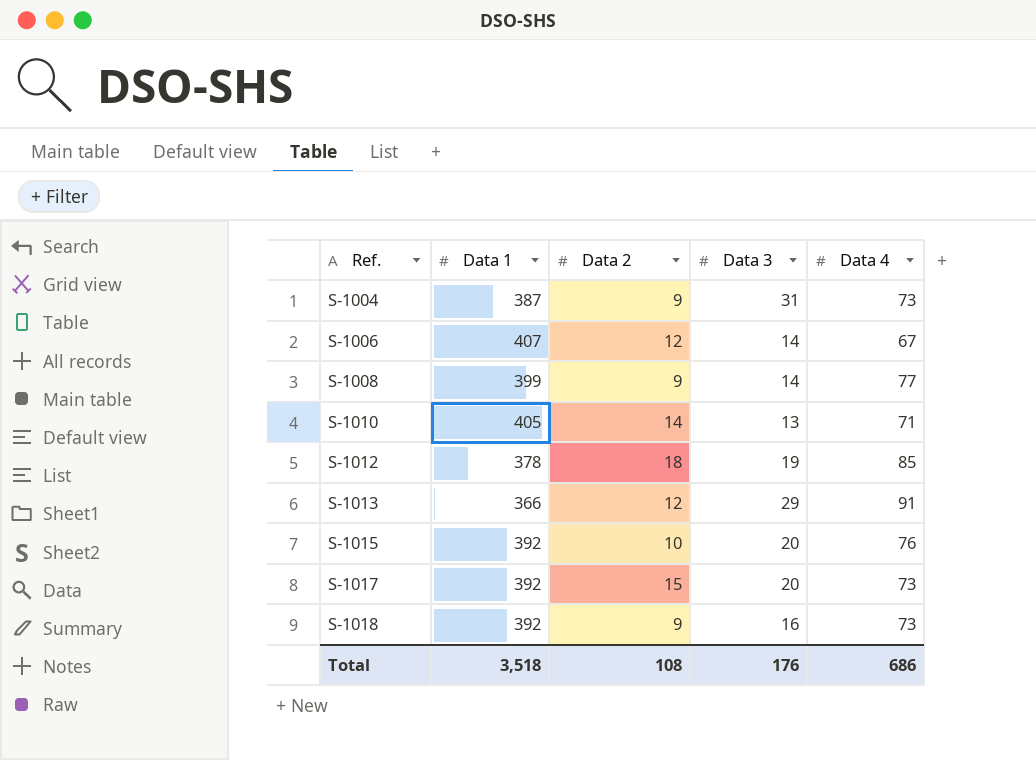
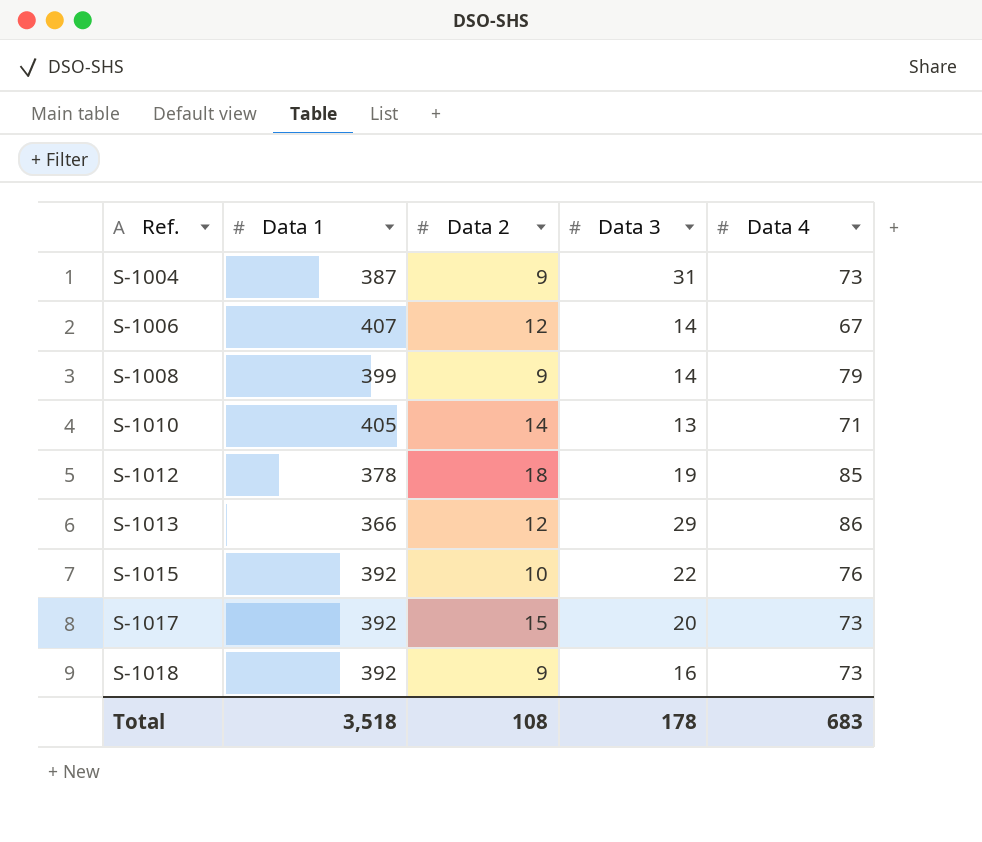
S-1008 | Data 4: 77 -> 79
S-1013 | Data 4: 91 -> 86
S-1015 | Data 3: 20 -> 22
Total | Data 3: 176 -> 178
Total | Data 4: 686 -> 683

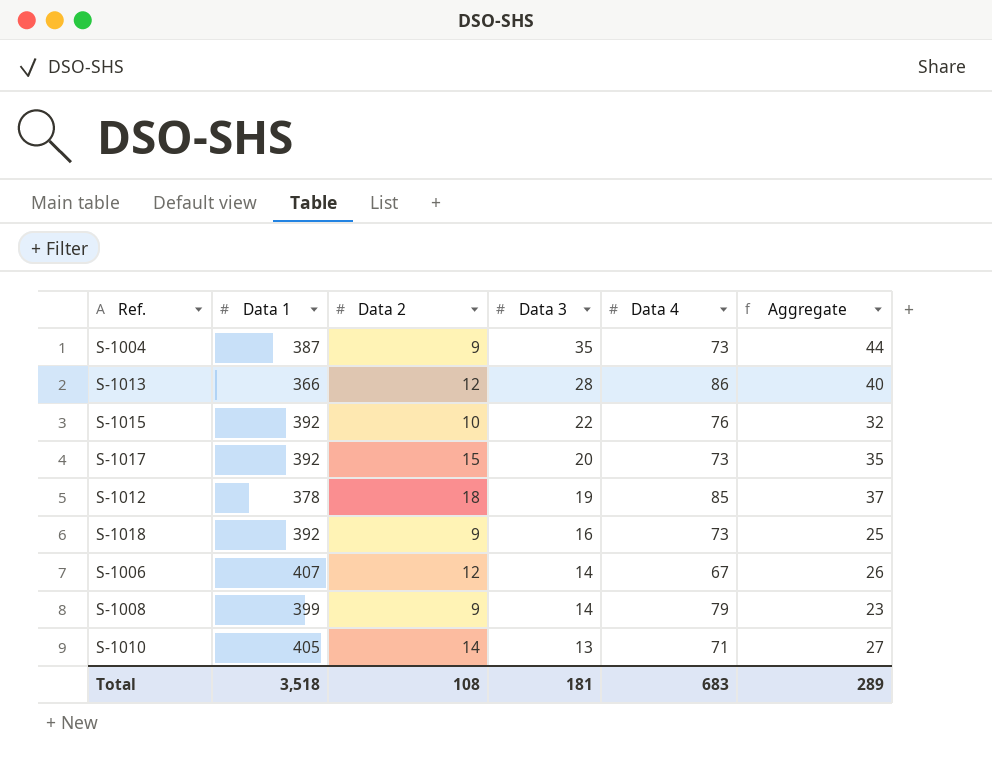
row order: Ref. ascending -> Data 3 descending
column Aggregate | formula: none -> [Data 2] + [Data 3]
S-1004 | Data 3: 31 -> 35
S-1013 | Data 3: 29 -> 28
Total | Data 3: 178 -> 181

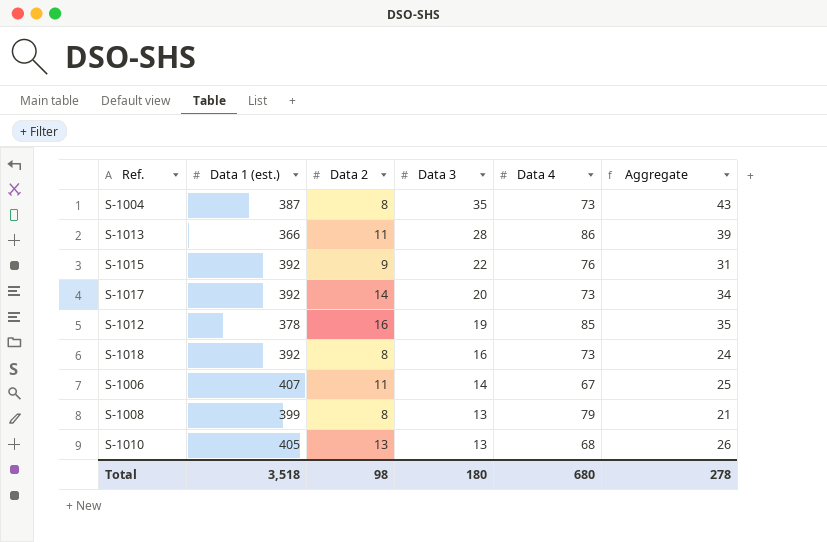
column name: Data 1 -> Data 1 (est.)
S-1004 | Data 2: 9 -> 8
S-1004 | Aggregate: 44 -> 43
S-1013 | Data 2: 12 -> 11
S-1013 | Aggregate: 40 -> 39
S-1015 | Data 2: 10 -> 9
S-1015 | Aggregate: 32 -> 31
S-1017 | Data 2: 15 -> 14
S-1017 | Aggregate: 35 -> 34
S-1012 | Data 2: 18 -> 16
S-1012 | Aggregate: 37 -> 35
S-1018 | Data 2: 9 -> 8
S-1018 | Aggregate: 25 -> 24
S-1006 | Data 2: 12 -> 11
S-1006 | Aggregate: 26 -> 25
S-1008 | Data 2: 9 -> 8
S-1008 | Data 3: 14 -> 13
S-1008 | Aggregate: 23 -> 21
S-1010 | Data 2: 14 -> 13
S-1010 | Data 4: 71 -> 68
S-1010 | Aggregate: 27 -> 26
Total | Data 2: 108 -> 98
Total | Data 3: 181 -> 180
Total | Data 4: 683 -> 680
Total | Aggregate: 289 -> 278

